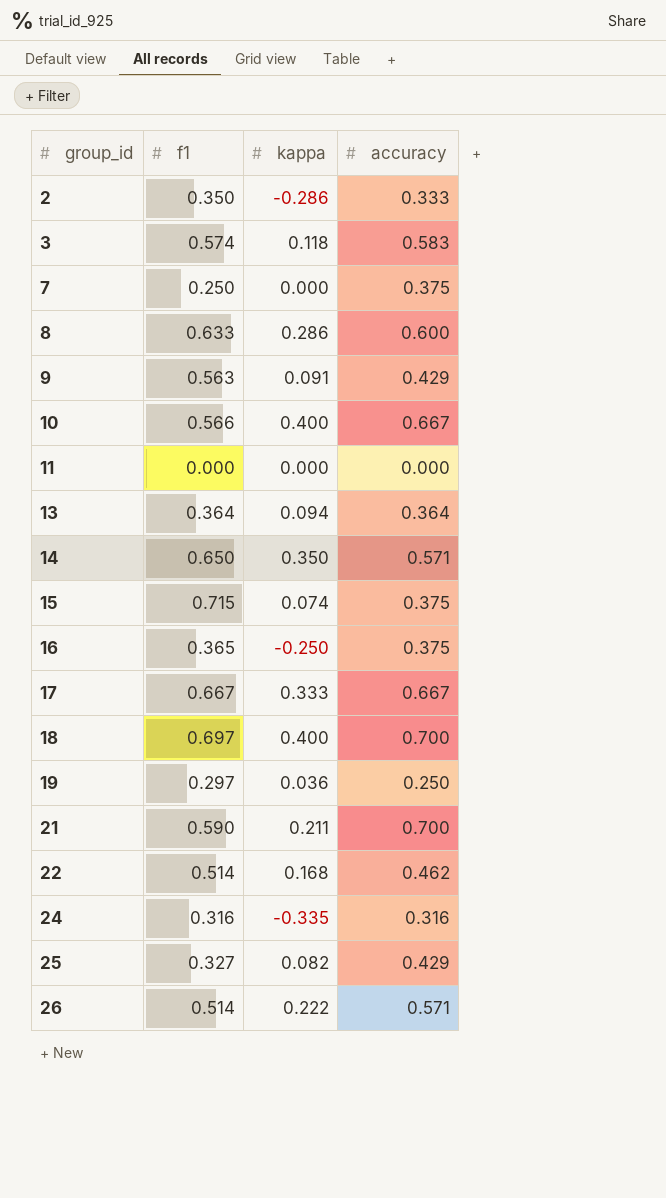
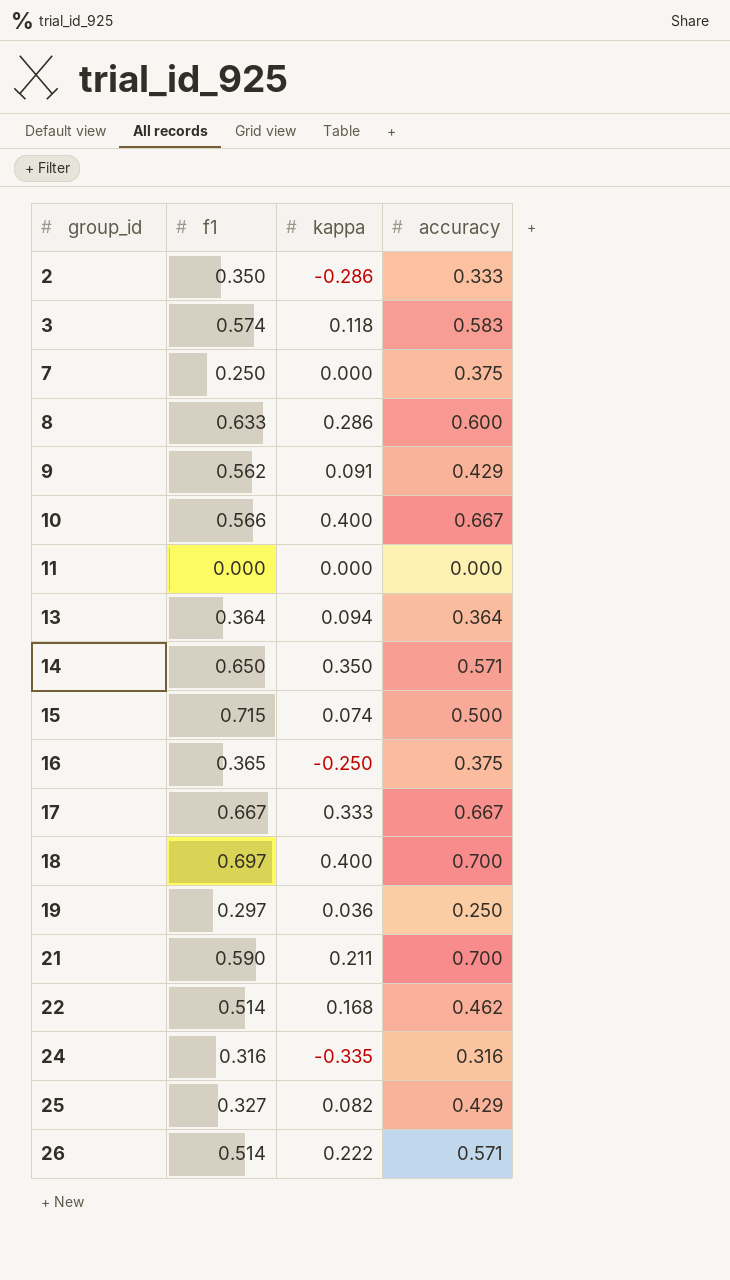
9 | f1: 0.563 -> 0.562
15 | accuracy: 0.375 -> 0.500

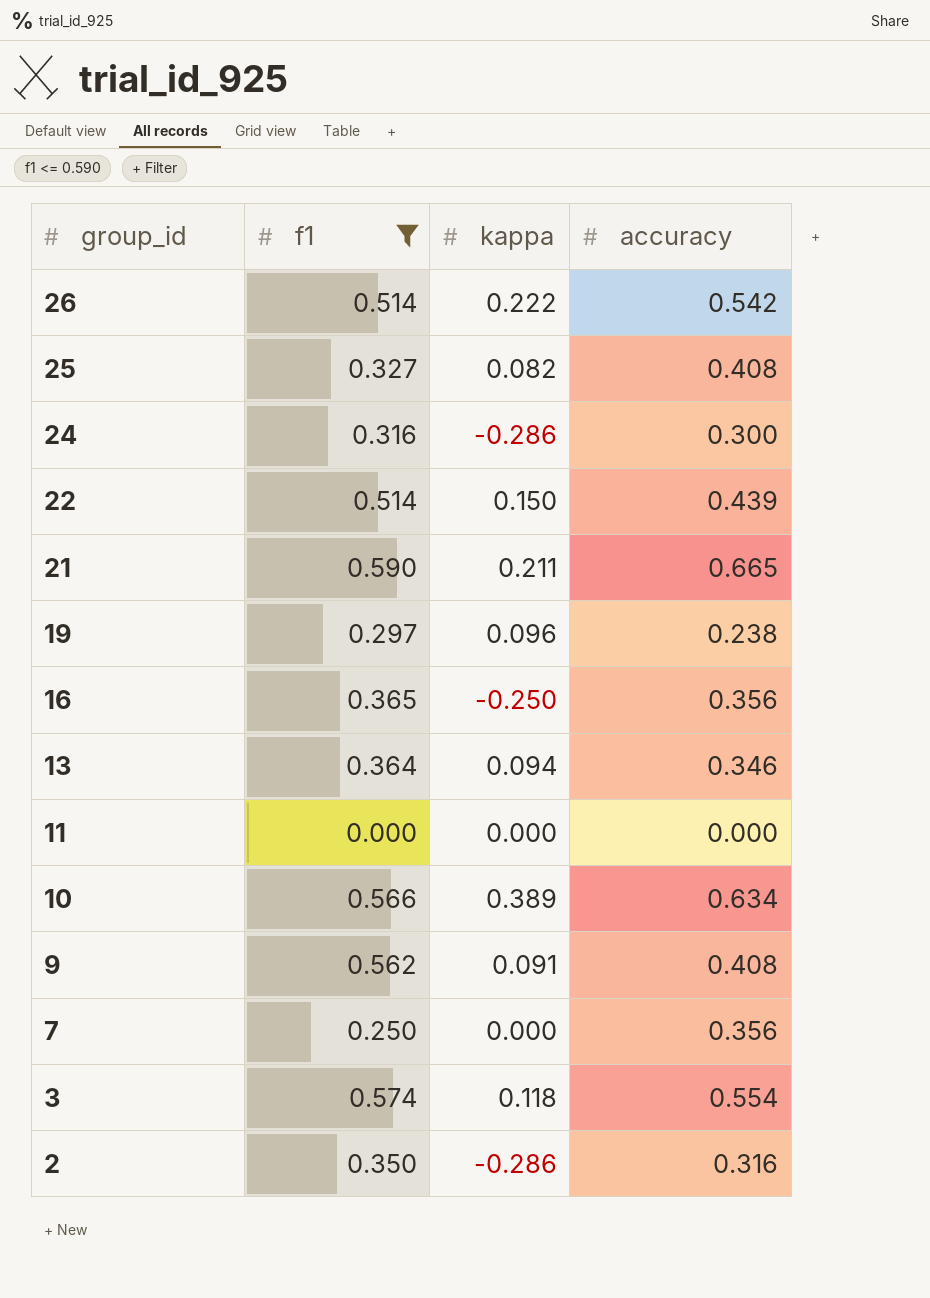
filter: none -> f1 <= 0.590
row order: group_id ascending -> group_id descending
26 | accuracy: 0.571 -> 0.542
25 | accuracy: 0.429 -> 0.408
24 | kappa: -0.335 -> -0.286
24 | accuracy: 0.316 -> 0.300
22 | kappa: 0.168 -> 0.150
22 | accuracy: 0.462 -> 0.439
21 | accuracy: 0.700 -> 0.665
19 | kappa: 0.036 -> 0.096
19 | accuracy: 0.250 -> 0.238
16 | accuracy: 0.375 -> 0.356
13 | accuracy: 0.364 -> 0.346
10 | kappa: 0.400 -> 0.389
10 | accuracy: 0.667 -> 0.634
9 | accuracy: 0.429 -> 0.408
7 | accuracy: 0.375 -> 0.356
3 | accuracy: 0.583 -> 0.554
2 | accuracy: 0.333 -> 0.316

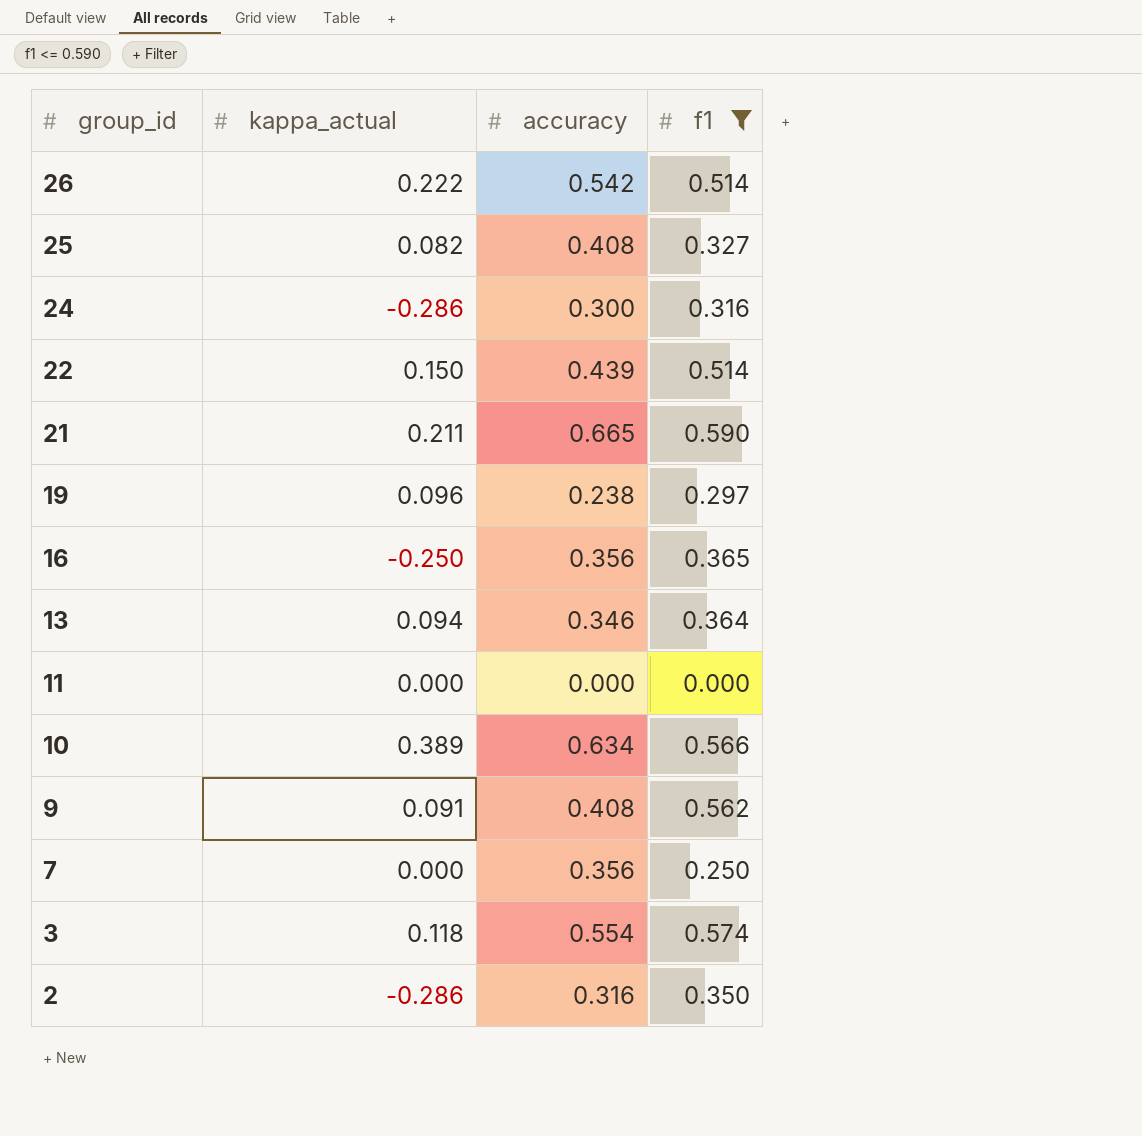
column name: kappa -> kappa_actual
column f1 | position: 2 -> 4

